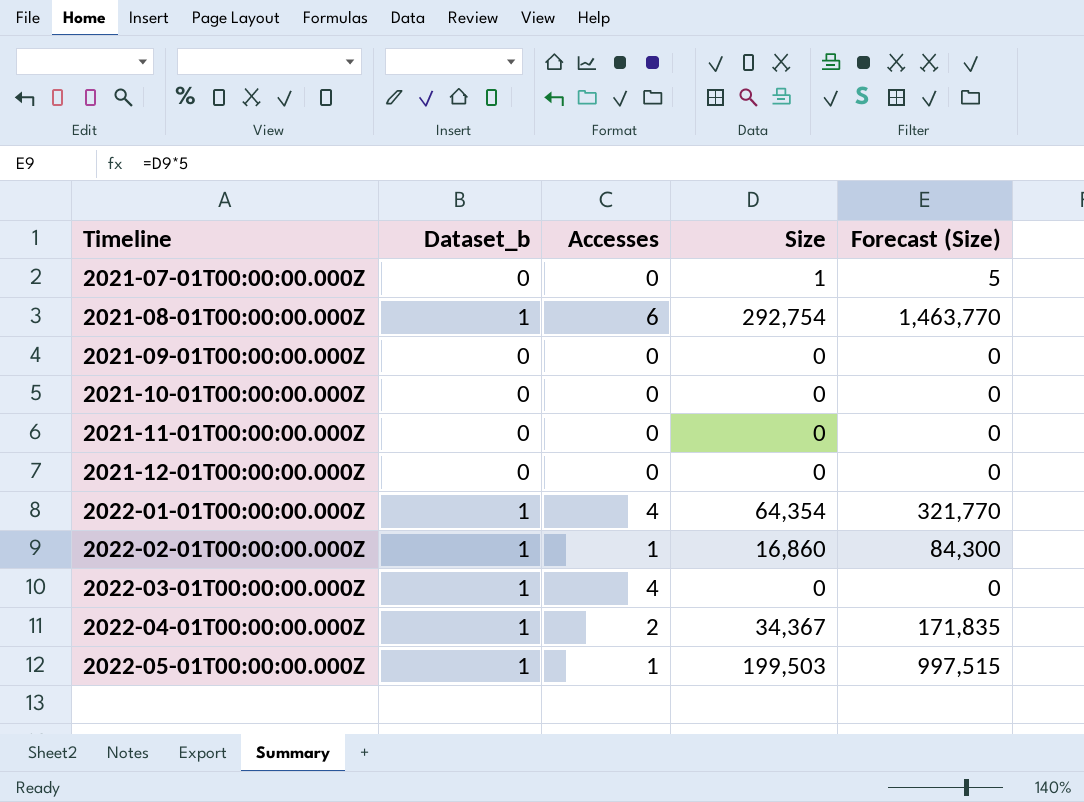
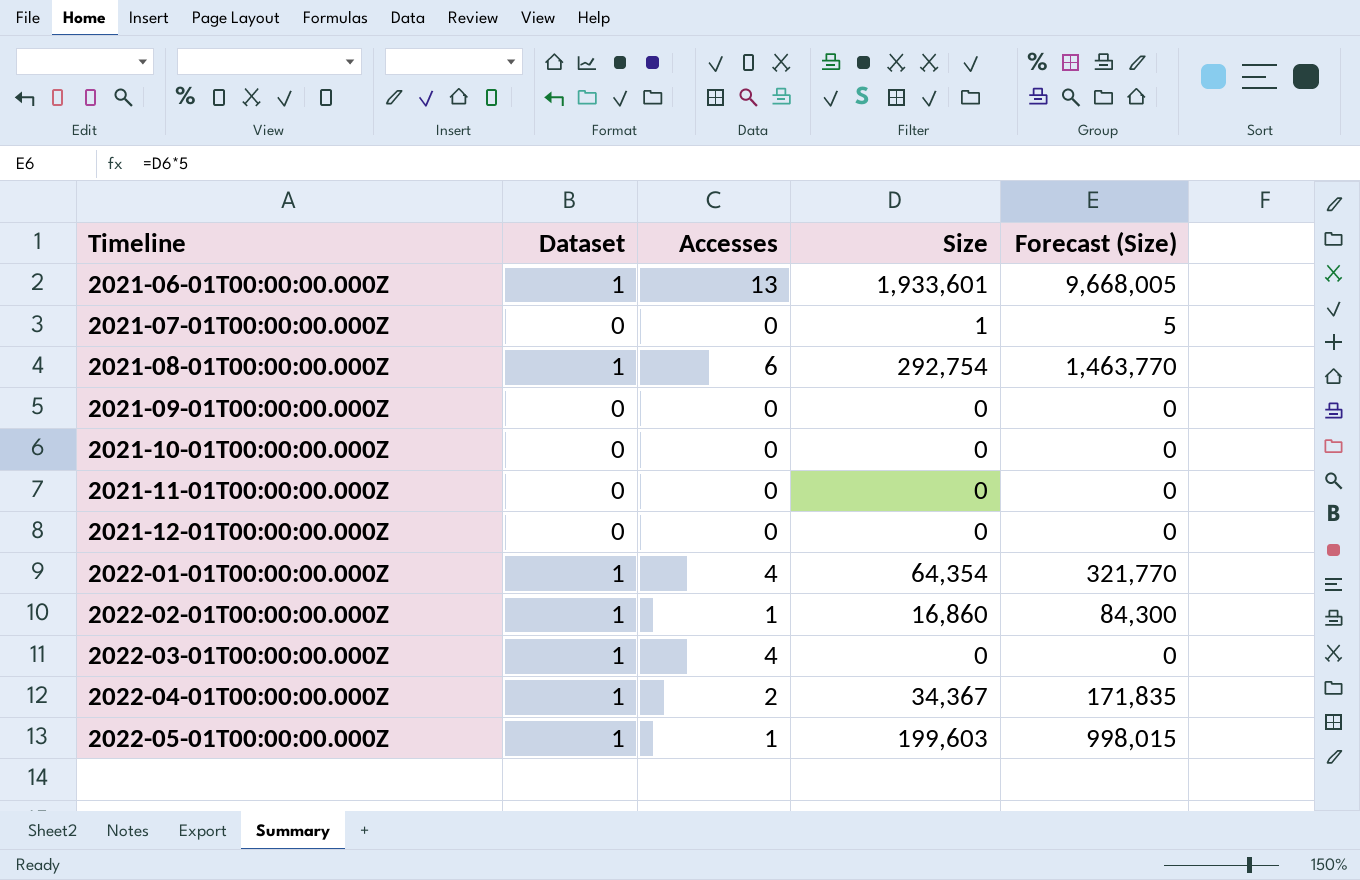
column name: Dataset_b -> Dataset
row 2021-06-01T00:00:00.000Z: none -> 1 | 13 | 1,933,601 | 9,668,005
2022-05-01T00:00:00.000Z | Size: 199,503 -> 199,603
2022-05-01T00:00:00.000Z | Forecast (Size): 997,515 -> 998,015

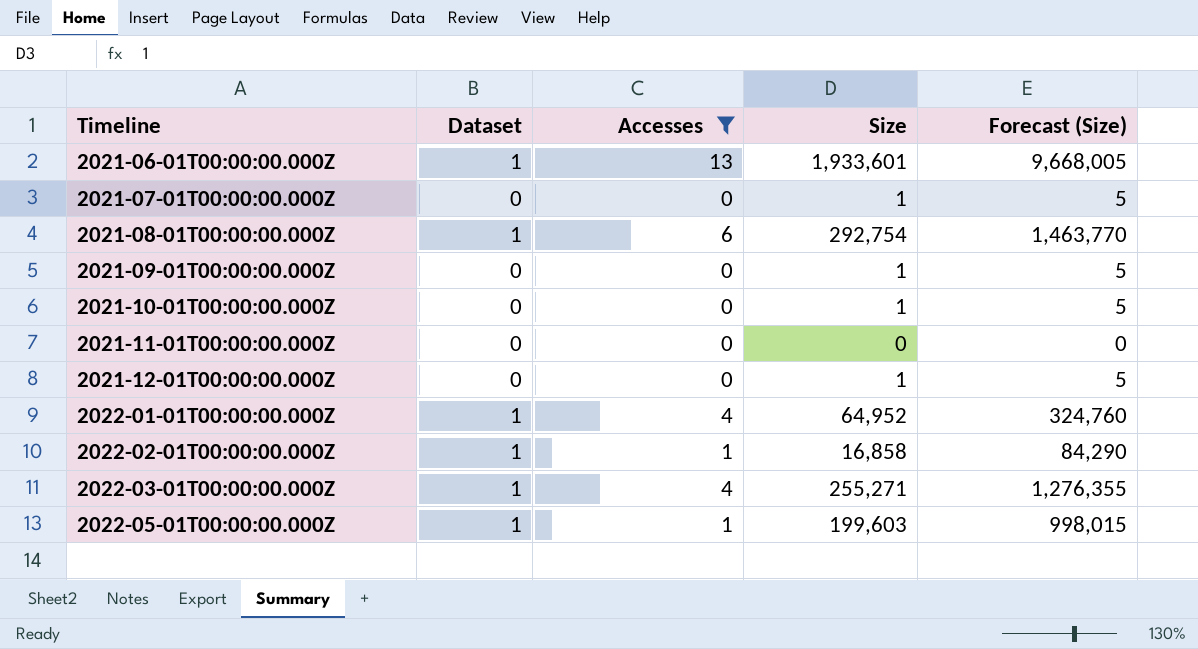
filter: none -> Accesses != 2
2021-09-01T00:00:00.000Z | Size: 0 -> 1
2021-09-01T00:00:00.000Z | Forecast (Size): 0 -> 5
2021-10-01T00:00:00.000Z | Size: 0 -> 1
2021-10-01T00:00:00.000Z | Forecast (Size): 0 -> 5
2021-12-01T00:00:00.000Z | Size: 0 -> 1
2021-12-01T00:00:00.000Z | Forecast (Size): 0 -> 5
2022-01-01T00:00:00.000Z | Size: 64,354 -> 64,952
2022-01-01T00:00:00.000Z | Forecast (Size): 321,770 -> 324,760
2022-02-01T00:00:00.000Z | Size: 16,860 -> 16,858
2022-02-01T00:00:00.000Z | Forecast (Size): 84,300 -> 84,290
2022-03-01T00:00:00.000Z | Size: 0 -> 255,271
2022-03-01T00:00:00.000Z | Forecast (Size): 0 -> 1,276,355

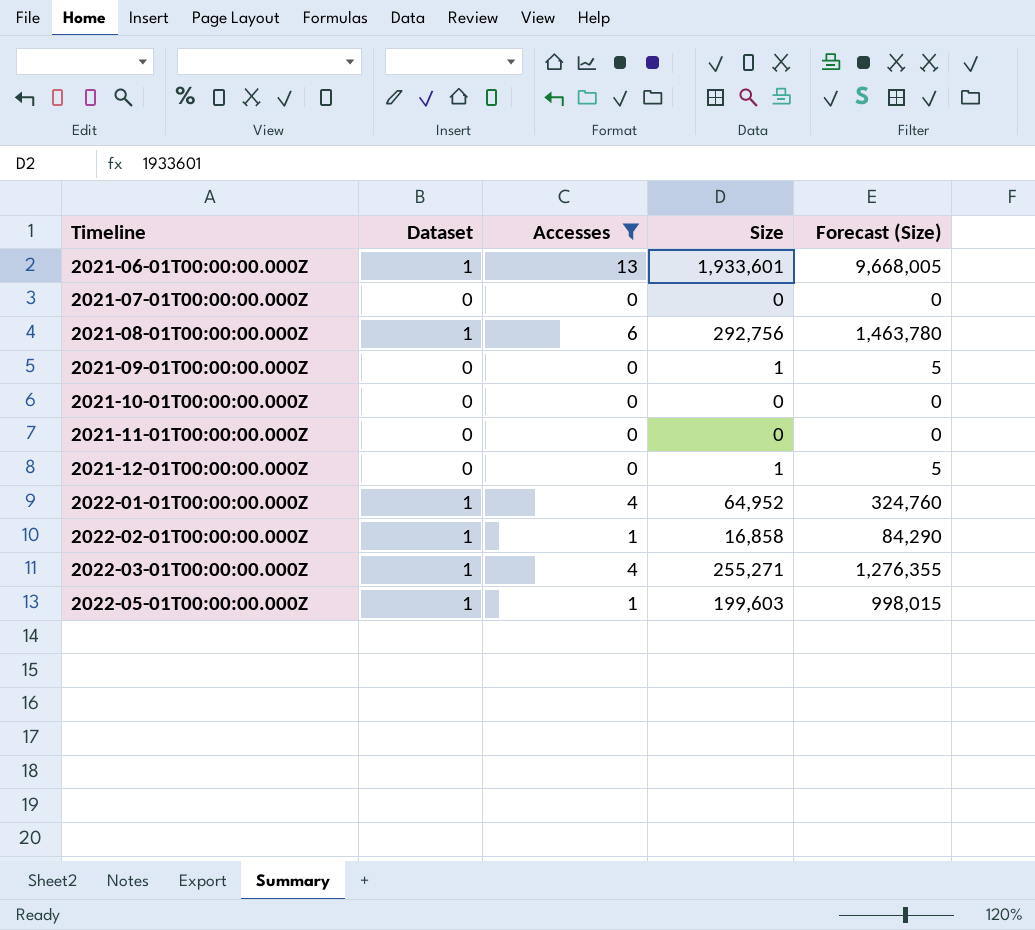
2021-07-01T00:00:00.000Z | Size: 1 -> 0
2021-07-01T00:00:00.000Z | Forecast (Size): 5 -> 0
2021-08-01T00:00:00.000Z | Size: 292,754 -> 292,756
2021-08-01T00:00:00.000Z | Forecast (Size): 1,463,770 -> 1,463,780
2021-10-01T00:00:00.000Z | Size: 1 -> 0
2021-10-01T00:00:00.000Z | Forecast (Size): 5 -> 0

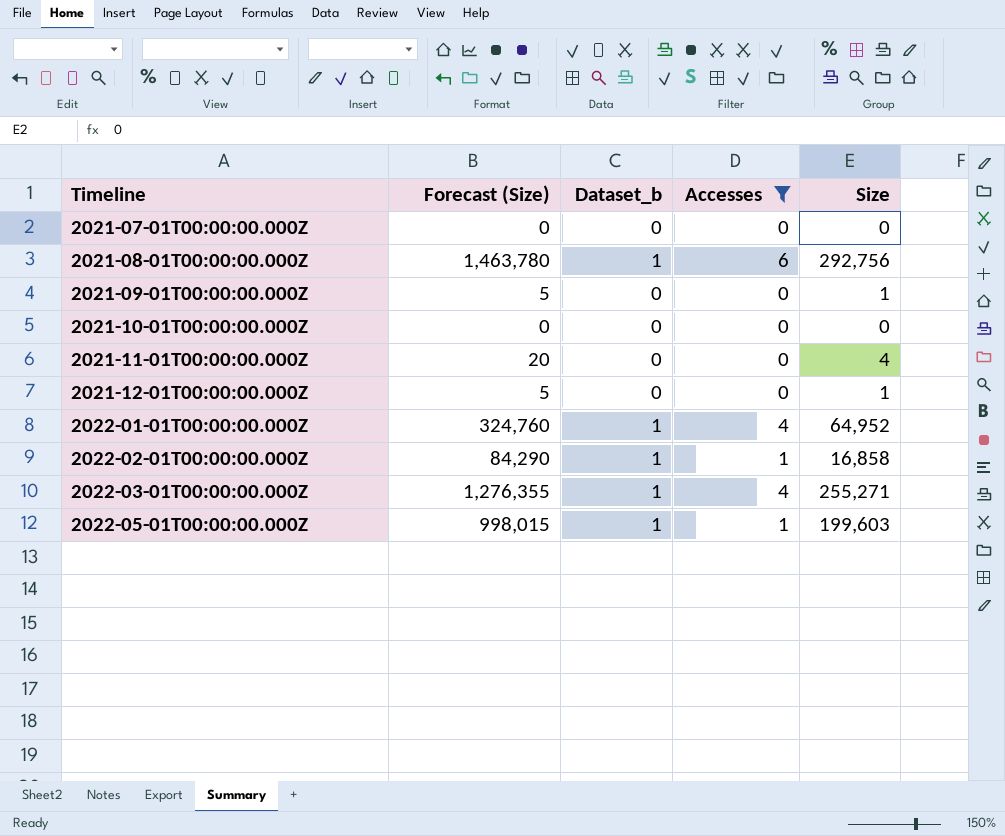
column Forecast (Size) | position: 5 -> 2
column name: Dataset -> Dataset_b
row 2021-06-01T00:00:00.000Z: 1 | 13 | 1,933,601 | 9,668,005 -> none
2021-11-01T00:00:00.000Z | Forecast (Size): 0 -> 20
2021-11-01T00:00:00.000Z | Size: 0 -> 4

